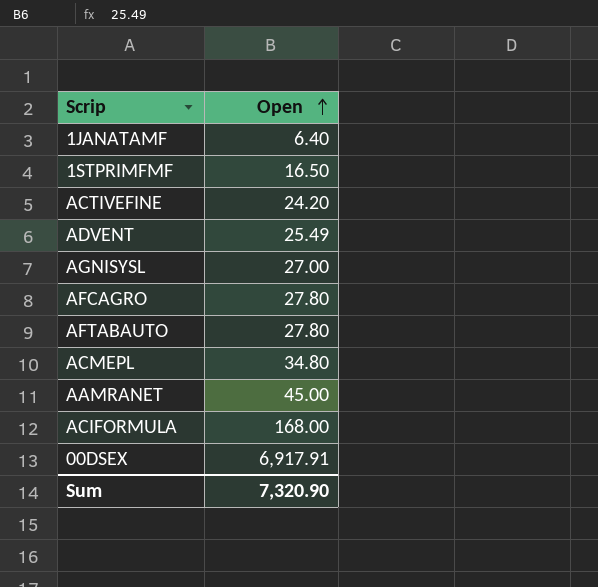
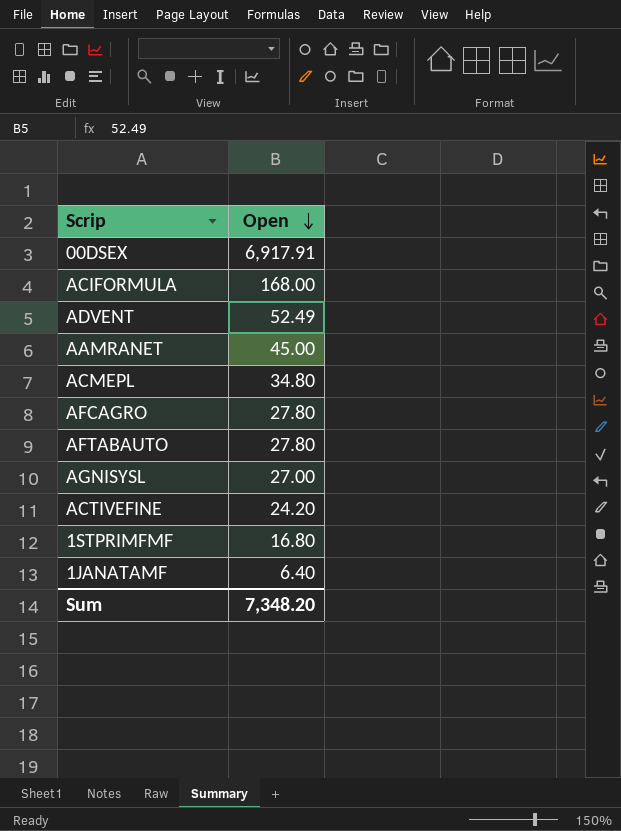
row order: Open ascending -> Open descending
ADVENT | Open: 25.49 -> 52.49
1STPRIMFMF | Open: 16.50 -> 16.80
Sum | Open: 7,320.90 -> 7,348.20

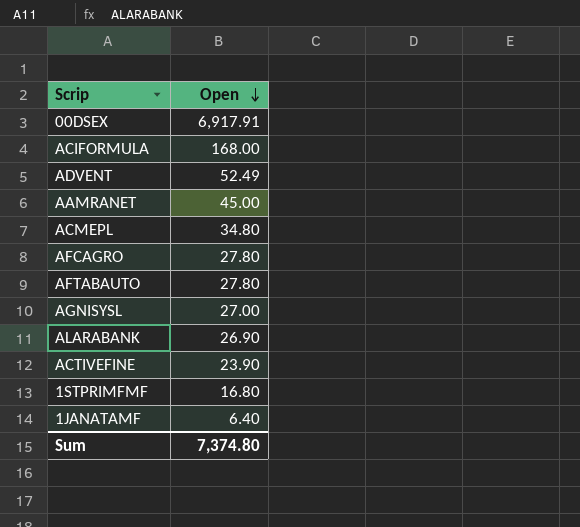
row ALARABANK: none -> 26.90
ACTIVEFINE | Open: 24.20 -> 23.90
Sum | Open: 7,348.20 -> 7,374.80

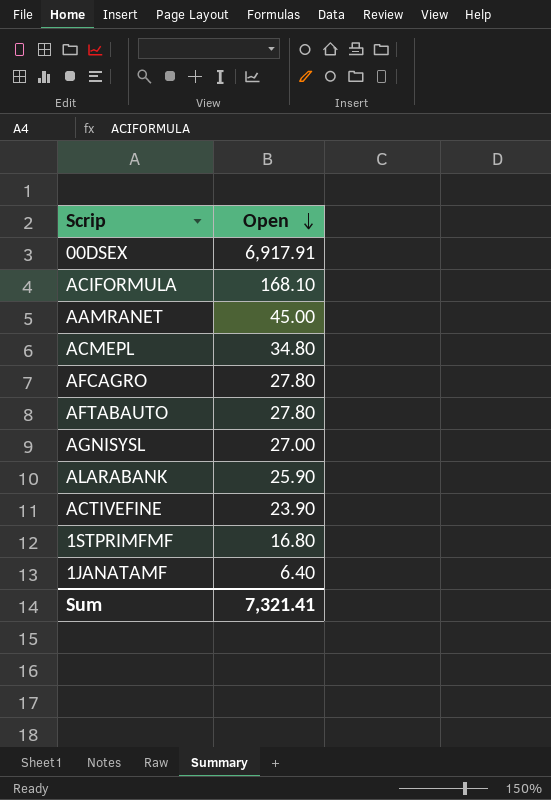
row ADVENT: 52.49 -> none
ACIFORMULA | Open: 168.00 -> 168.10
ALARABANK | Open: 26.90 -> 25.90
Sum | Open: 7,374.80 -> 7,321.41

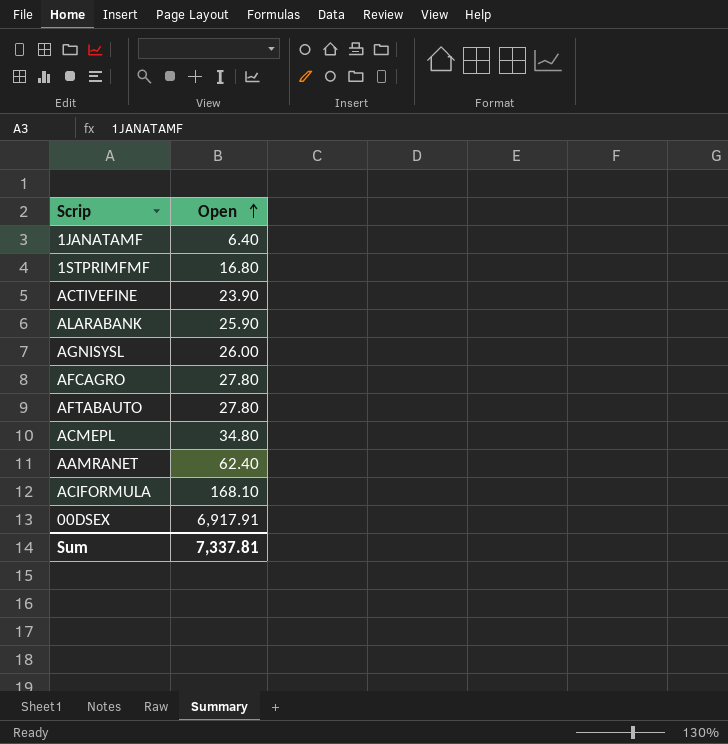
row order: Open descending -> Open ascending
AGNISYSL | Open: 27.00 -> 26.00
AAMRANET | Open: 45.00 -> 62.40
Sum | Open: 7,321.41 -> 7,337.81

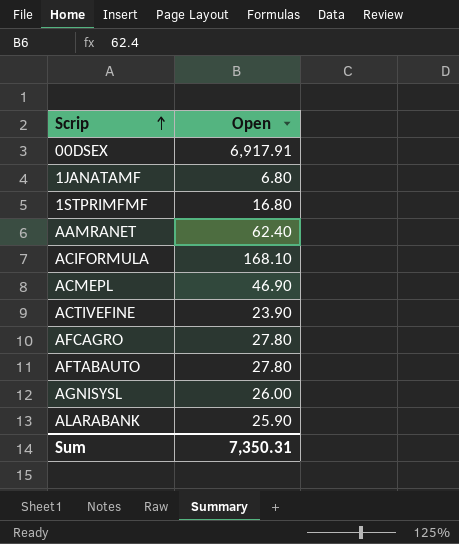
row order: Open ascending -> Scrip ascending
1JANATAMF | Open: 6.40 -> 6.80
ACMEPL | Open: 34.80 -> 46.90
Sum | Open: 7,337.81 -> 7,350.31

